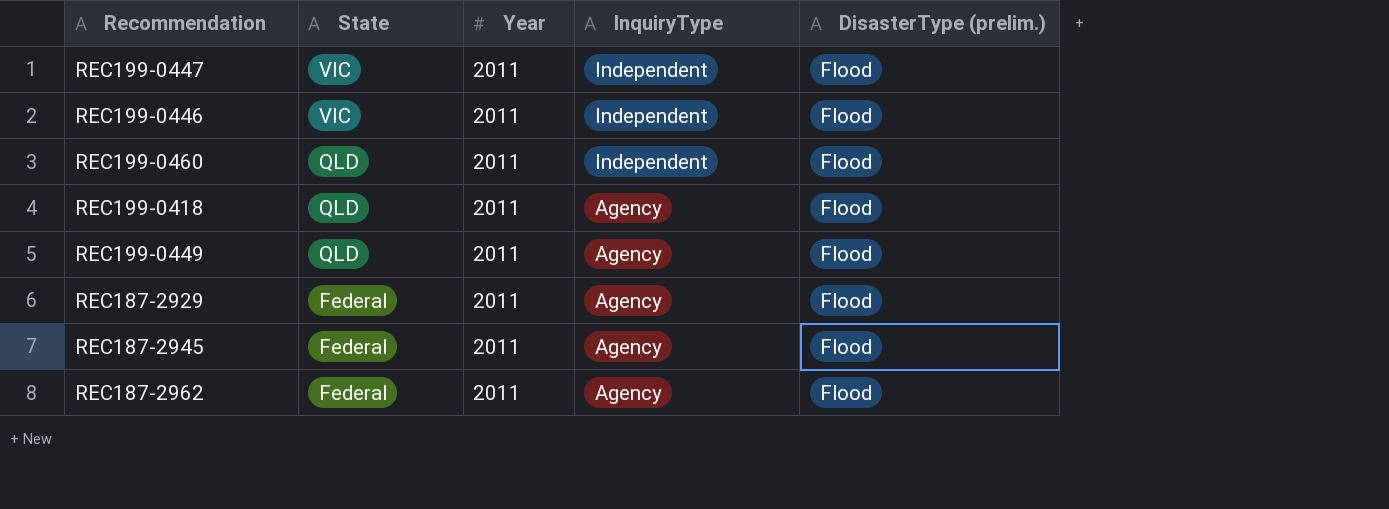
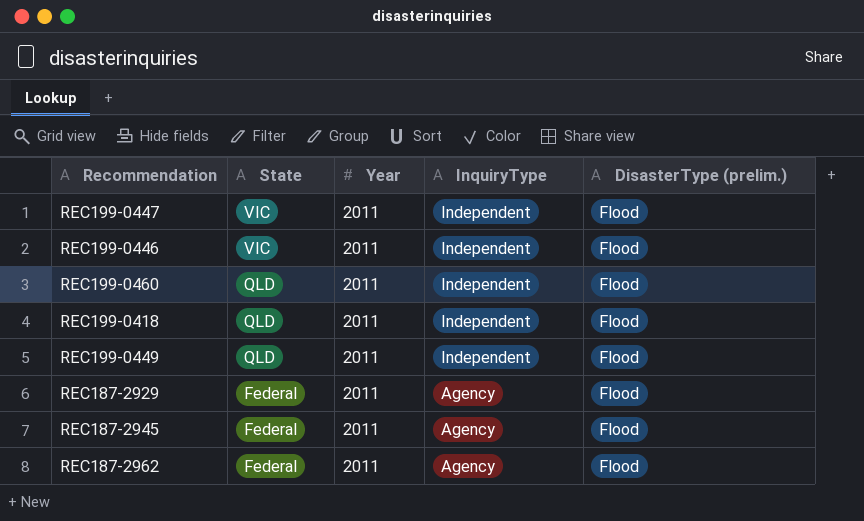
REC199-0418 | InquiryType: Agency -> Independent
REC199-0449 | InquiryType: Agency -> Independent

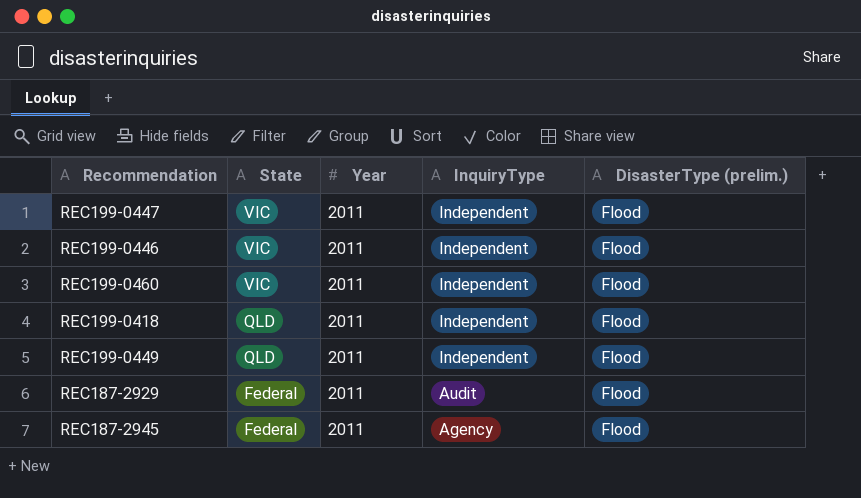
row REC187-2962: Federal | 2011 | Agency | Flood -> none
REC199-0460 | State: QLD -> VIC
REC187-2929 | InquiryType: Agency -> Audit

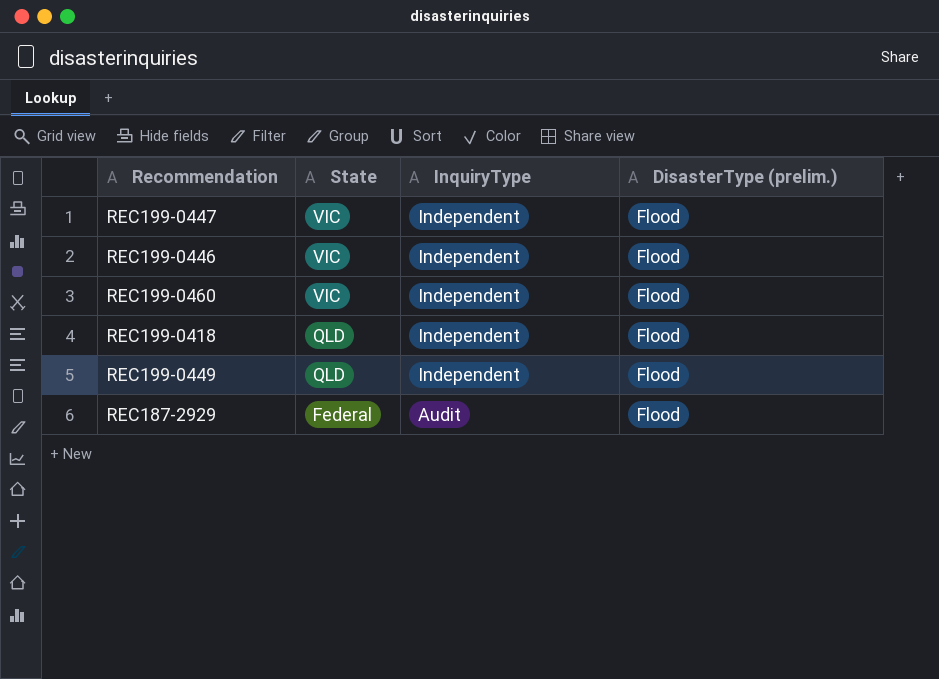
column Year | position: 3 -> none
row REC187-2945: Federal | 2011 | Agency | Flood -> none

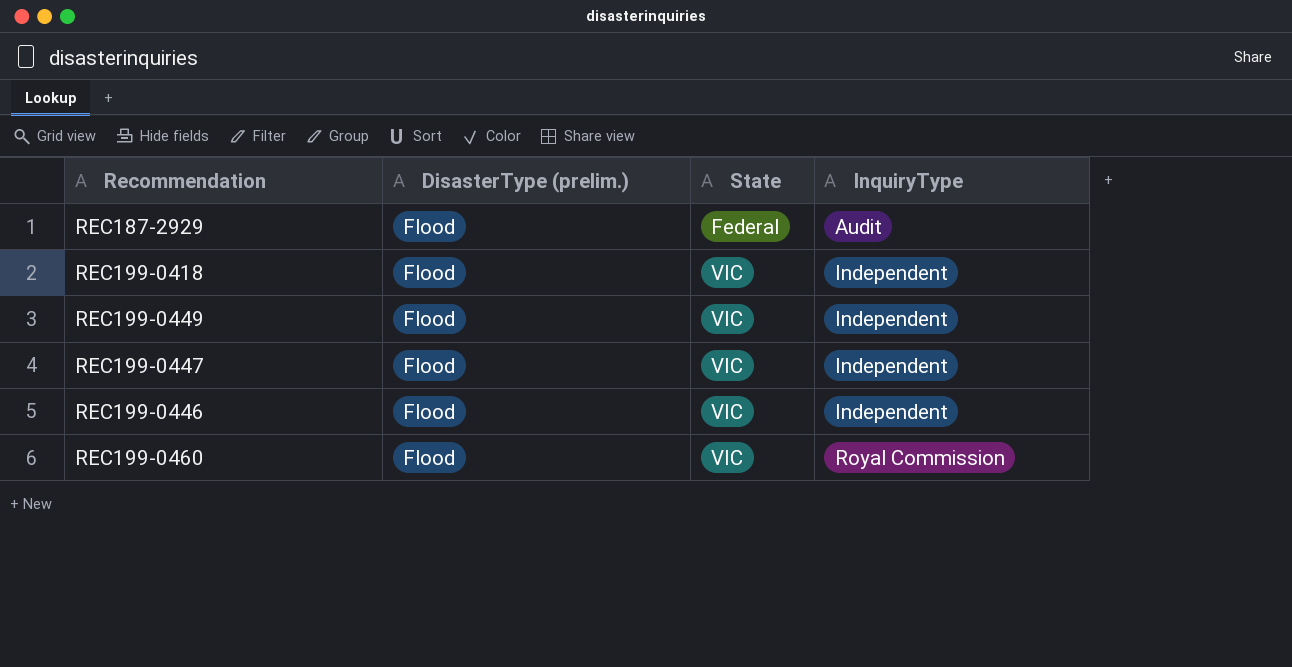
row order: State descending -> State ascending
column DisasterType (prelim.) | position: 4 -> 2
REC199-0418 | State: QLD -> VIC
REC199-0449 | State: QLD -> VIC
REC199-0460 | InquiryType: Independent -> Royal Commission

